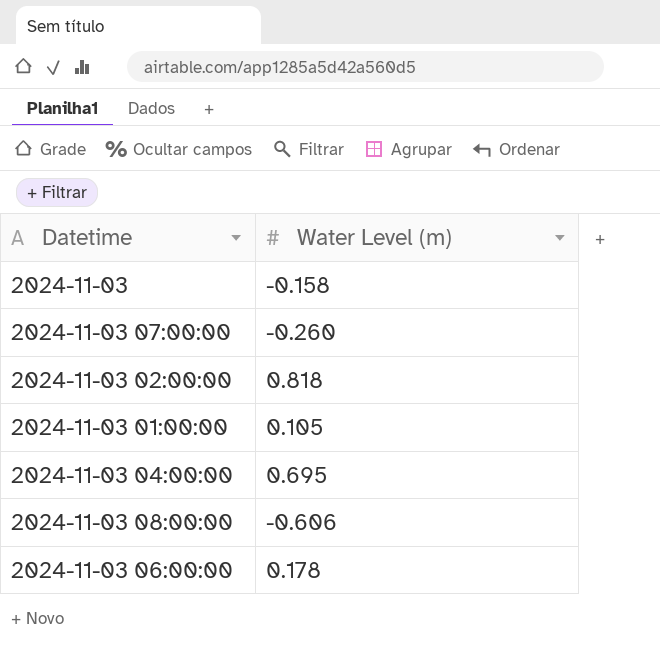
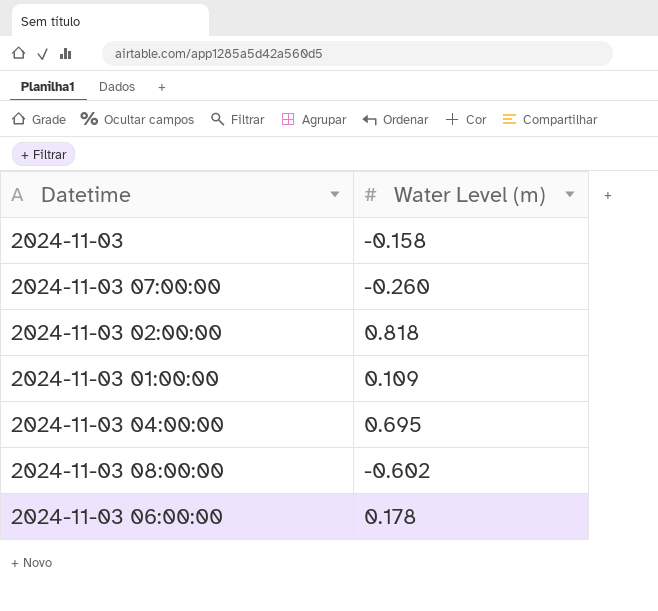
2024-11-03 01:00:00 | Water Level (m): 0.105 -> 0.109
2024-11-03 08:00:00 | Water Level (m): -0.606 -> -0.602

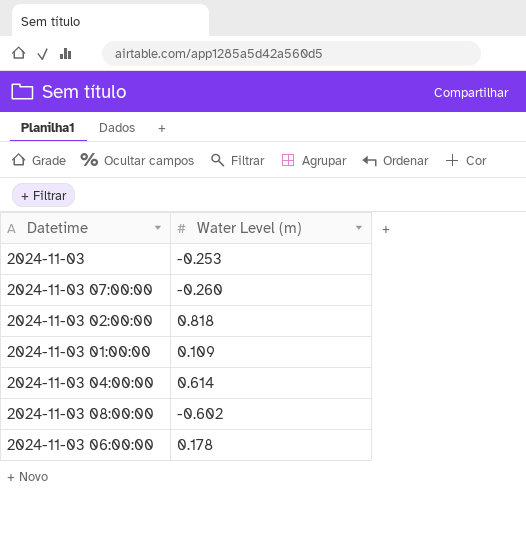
2024-11-03 | Water Level (m): -0.158 -> -0.253
2024-11-03 04:00:00 | Water Level (m): 0.695 -> 0.614

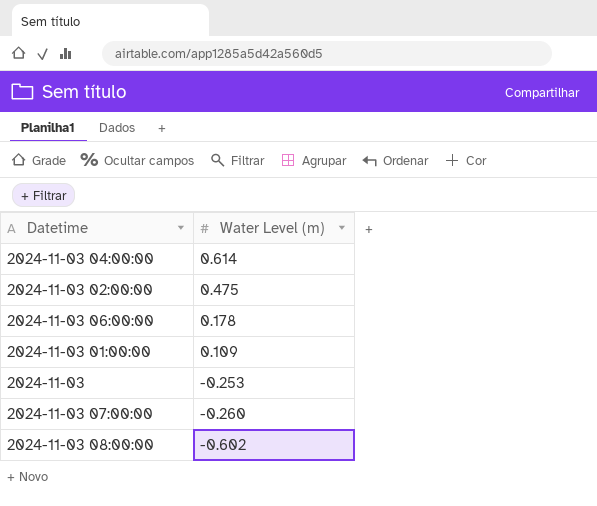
row order: none -> Water Level (m) descending
2024-11-03 02:00:00 | Water Level (m): 0.818 -> 0.475

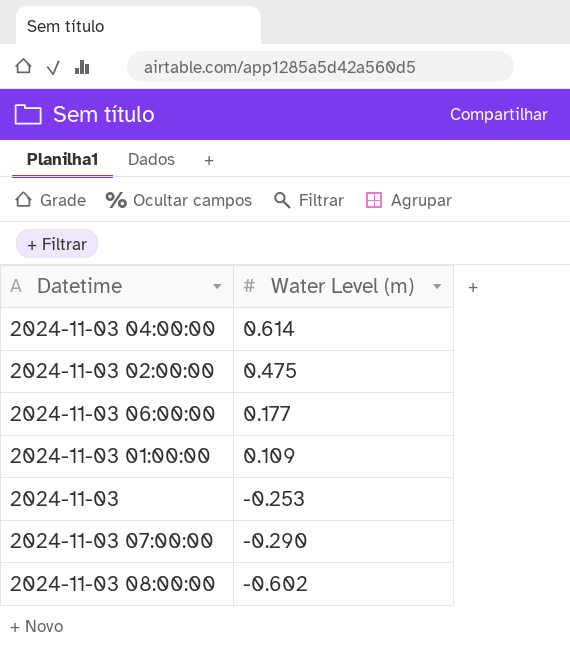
2024-11-03 06:00:00 | Water Level (m): 0.178 -> 0.177
2024-11-03 07:00:00 | Water Level (m): -0.260 -> -0.290

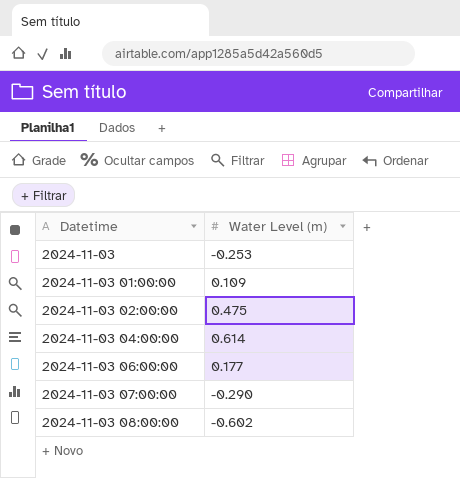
row order: Water Level (m) descending -> Datetime ascending

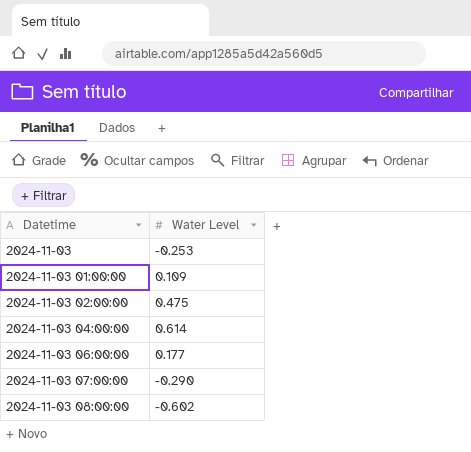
column name: Water Level (m) -> Water Level

